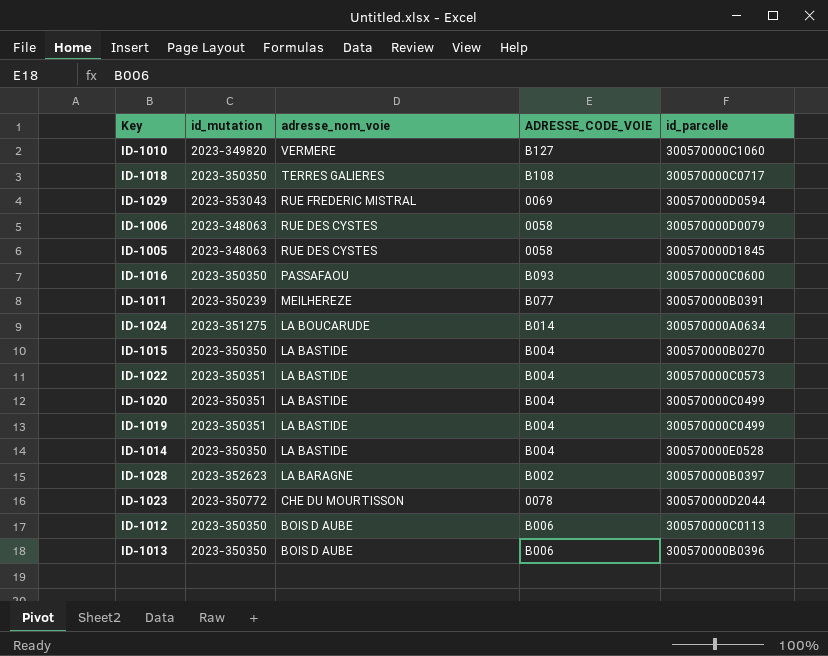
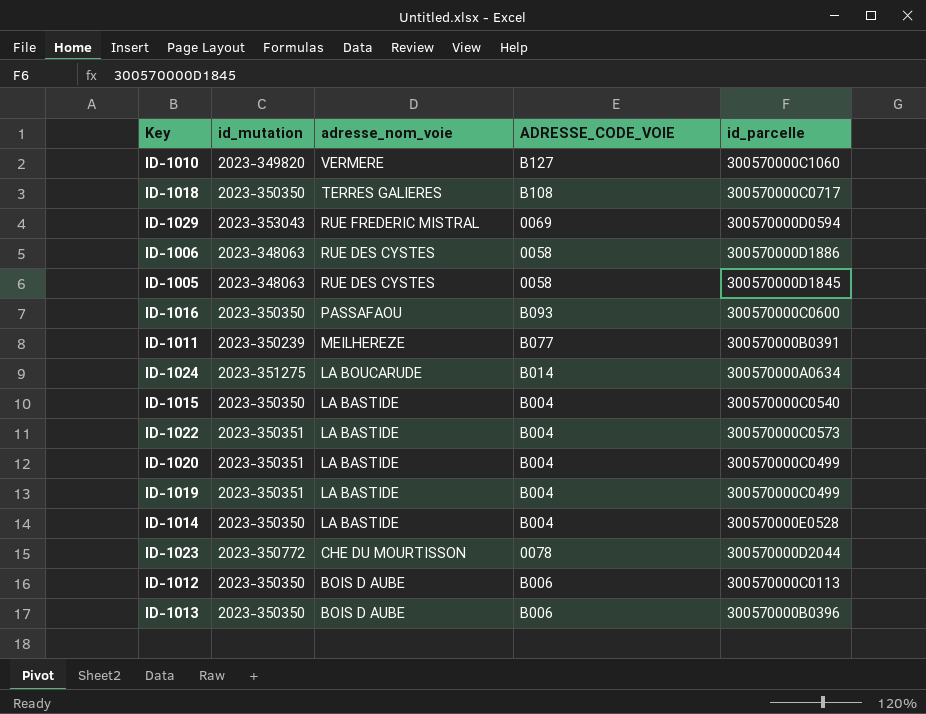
row ID-1028: 2023-352623 | LA BARAGNE | B002 | 300570000B0397 -> none
ID-1006 | id_parcelle: 300570000D0079 -> 300570000D1886
ID-1015 | id_parcelle: 300570000B0270 -> 300570000C0540

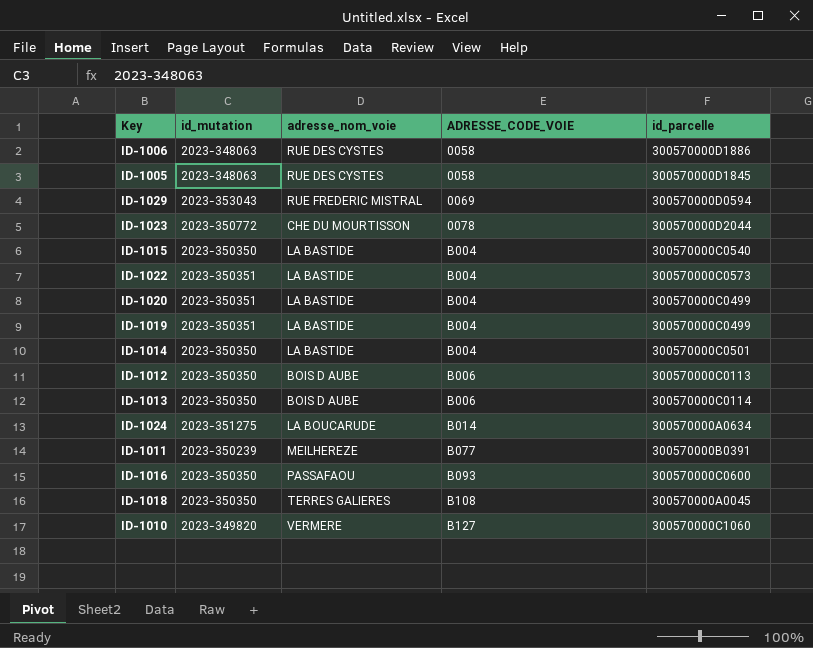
row order: adresse_nom_voie descending -> ADRESSE_CODE_VOIE ascending
ID-1014 | id_parcelle: 300570000E0528 -> 300570000C0501
ID-1013 | id_parcelle: 300570000B0396 -> 300570000C0114
ID-1018 | id_parcelle: 300570000C0717 -> 300570000A0045

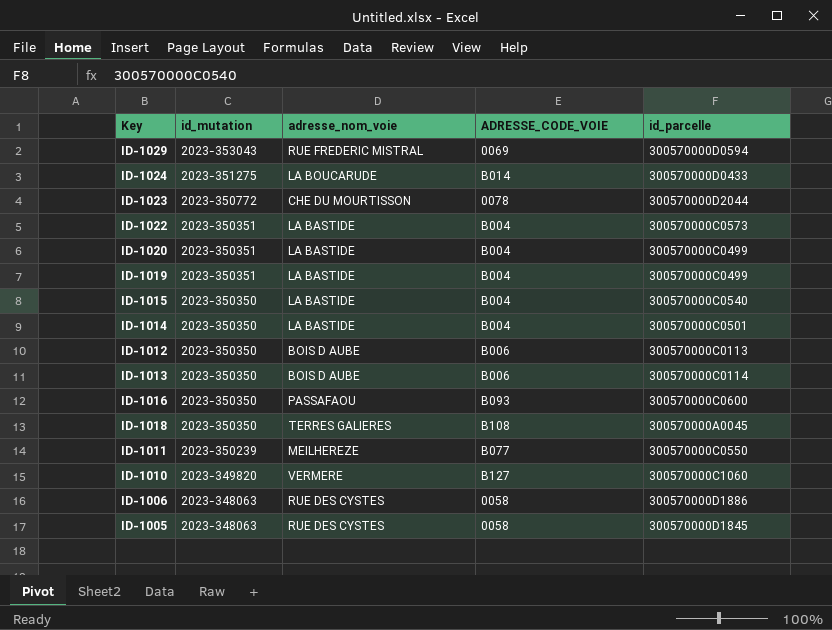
row order: ADRESSE_CODE_VOIE ascending -> id_mutation descending
ID-1024 | id_parcelle: 300570000A0634 -> 300570000D0433
ID-1011 | id_parcelle: 300570000B0391 -> 300570000C0550

